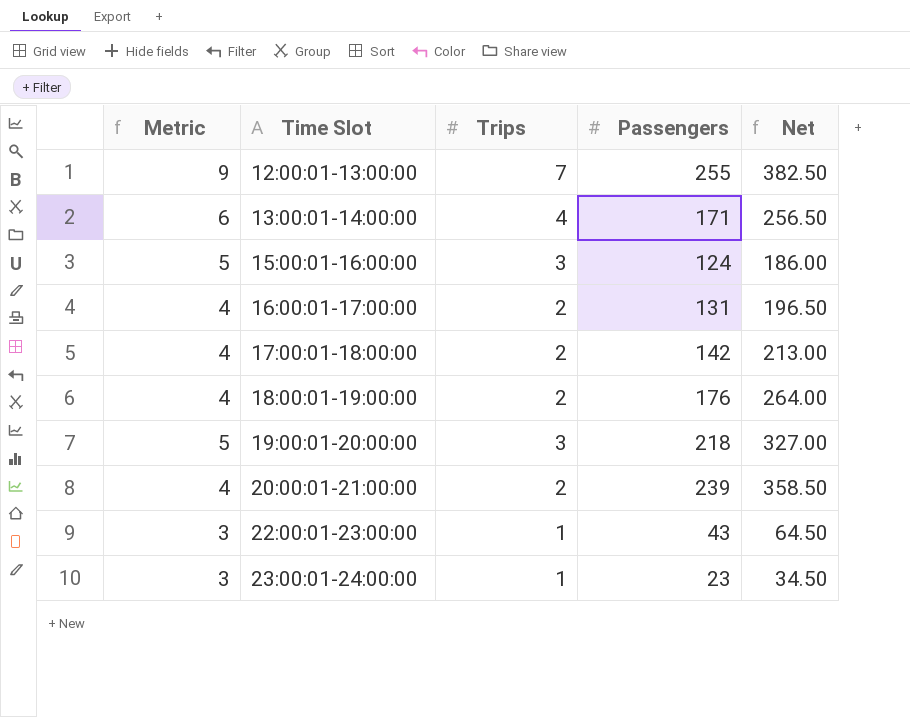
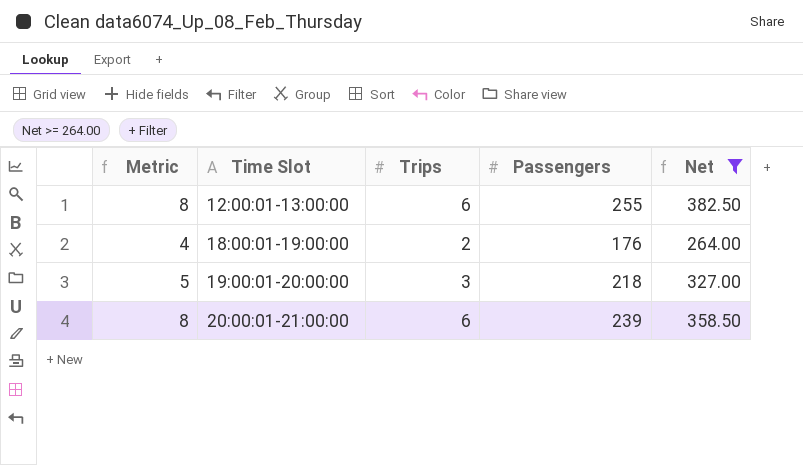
filter: none -> Net >= 264.00
12:00:01-13:00:00 | Metric: 9 -> 8
12:00:01-13:00:00 | Trips: 7 -> 6
20:00:01-21:00:00 | Metric: 4 -> 8
20:00:01-21:00:00 | Trips: 2 -> 6

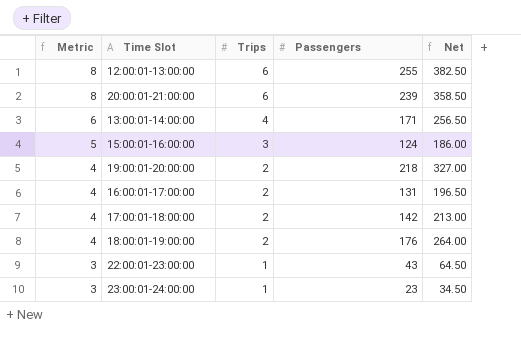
filter: Net >= 264.00 -> none
row order: Time Slot ascending -> Metric descending
19:00:01-20:00:00 | Metric: 5 -> 4
19:00:01-20:00:00 | Trips: 3 -> 2

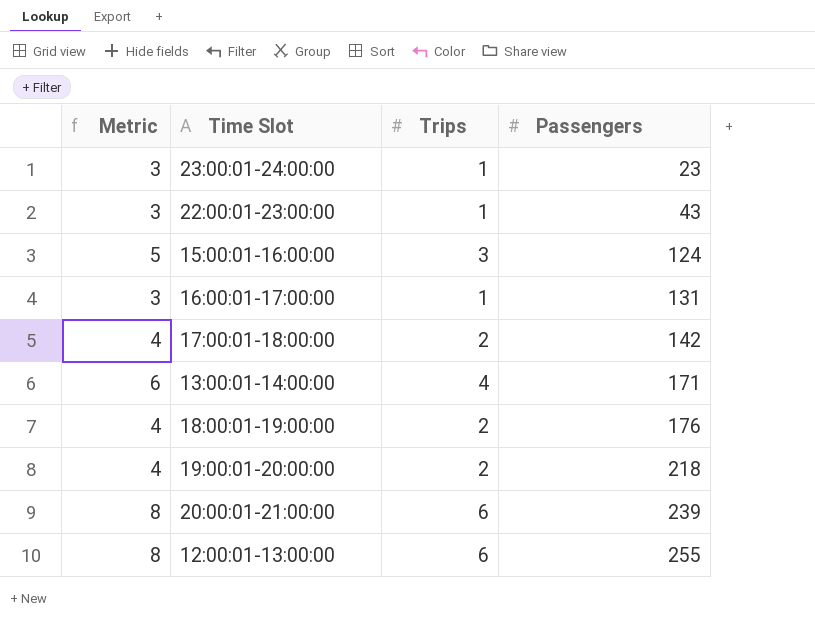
row order: Metric descending -> Passengers ascending
column Net | formula: [Passengers] * 1.5 -> none
16:00:01-17:00:00 | Metric: 4 -> 3
16:00:01-17:00:00 | Trips: 2 -> 1

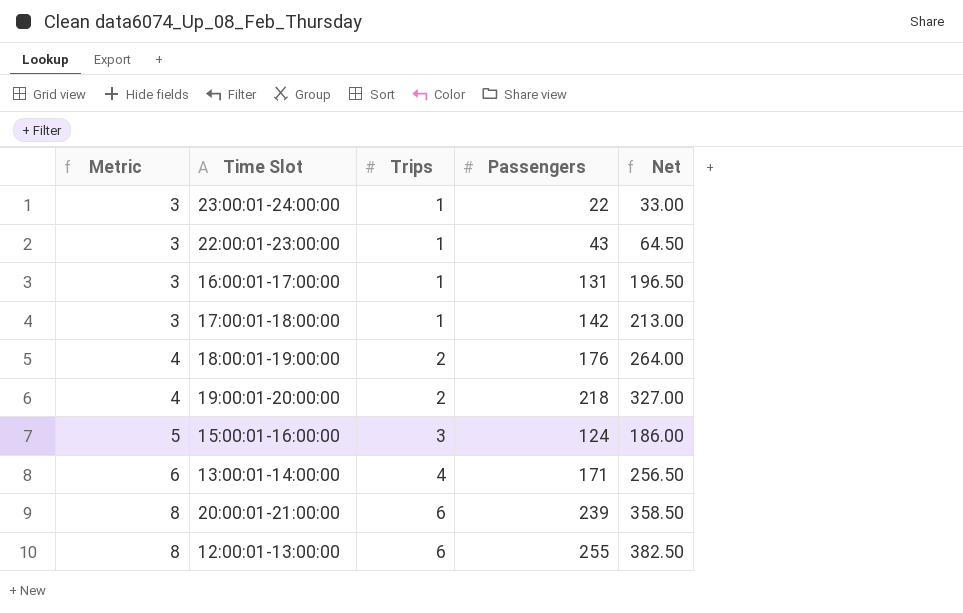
row order: Passengers ascending -> Metric ascending
column Net | formula: none -> [Passengers] * 1.5
23:00:01-24:00:00 | Passengers: 23 -> 22
17:00:01-18:00:00 | Metric: 4 -> 3
17:00:01-18:00:00 | Trips: 2 -> 1

